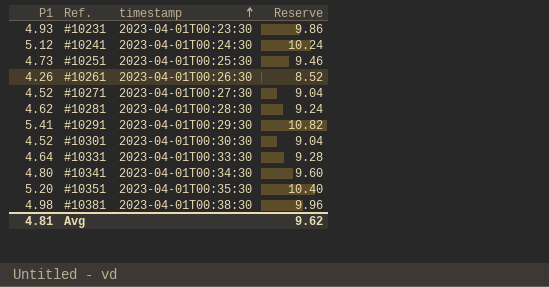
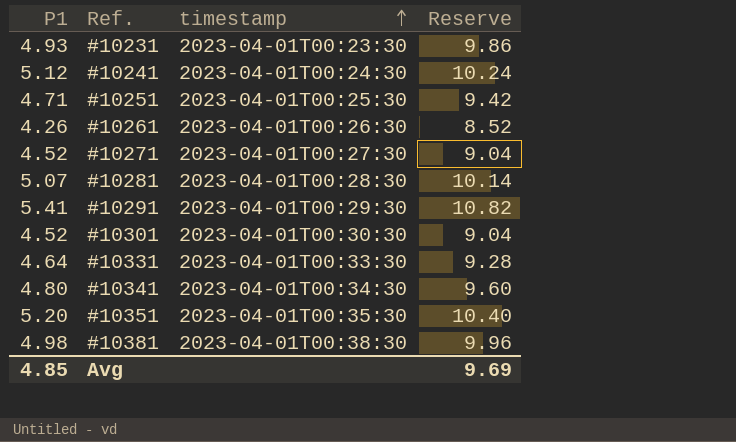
#10251 | P1: 4.73 -> 4.71
#10251 | Reserve: 9.46 -> 9.42
#10281 | P1: 4.62 -> 5.07
#10281 | Reserve: 9.24 -> 10.14
Avg | P1: 4.81 -> 4.85
Avg | Reserve: 9.62 -> 9.69

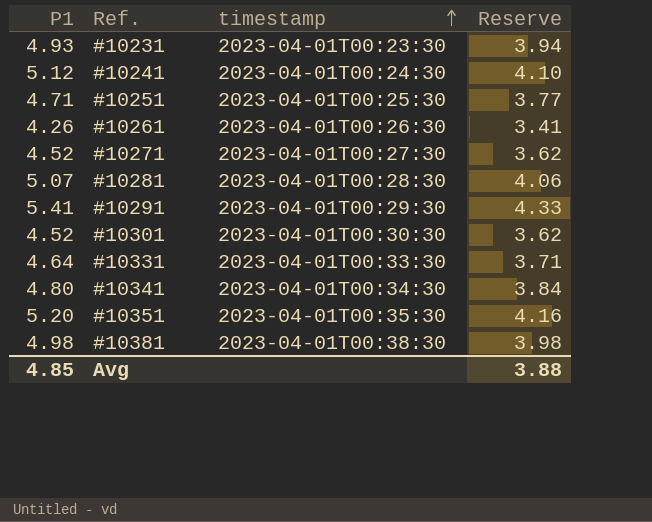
column Reserve | formula: [P1] * 2 -> [P1] * 0.8
Avg | Reserve: 9.69 -> 3.88

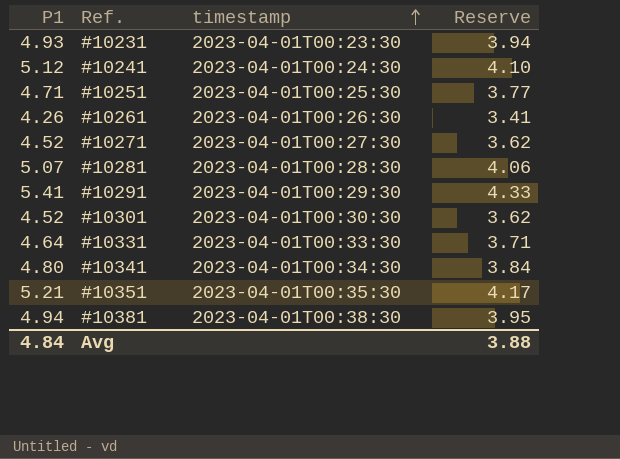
#10351 | P1: 5.20 -> 5.21
#10351 | Reserve: 4.16 -> 4.17
#10381 | P1: 4.98 -> 4.94
#10381 | Reserve: 3.98 -> 3.95
Avg | P1: 4.85 -> 4.84

